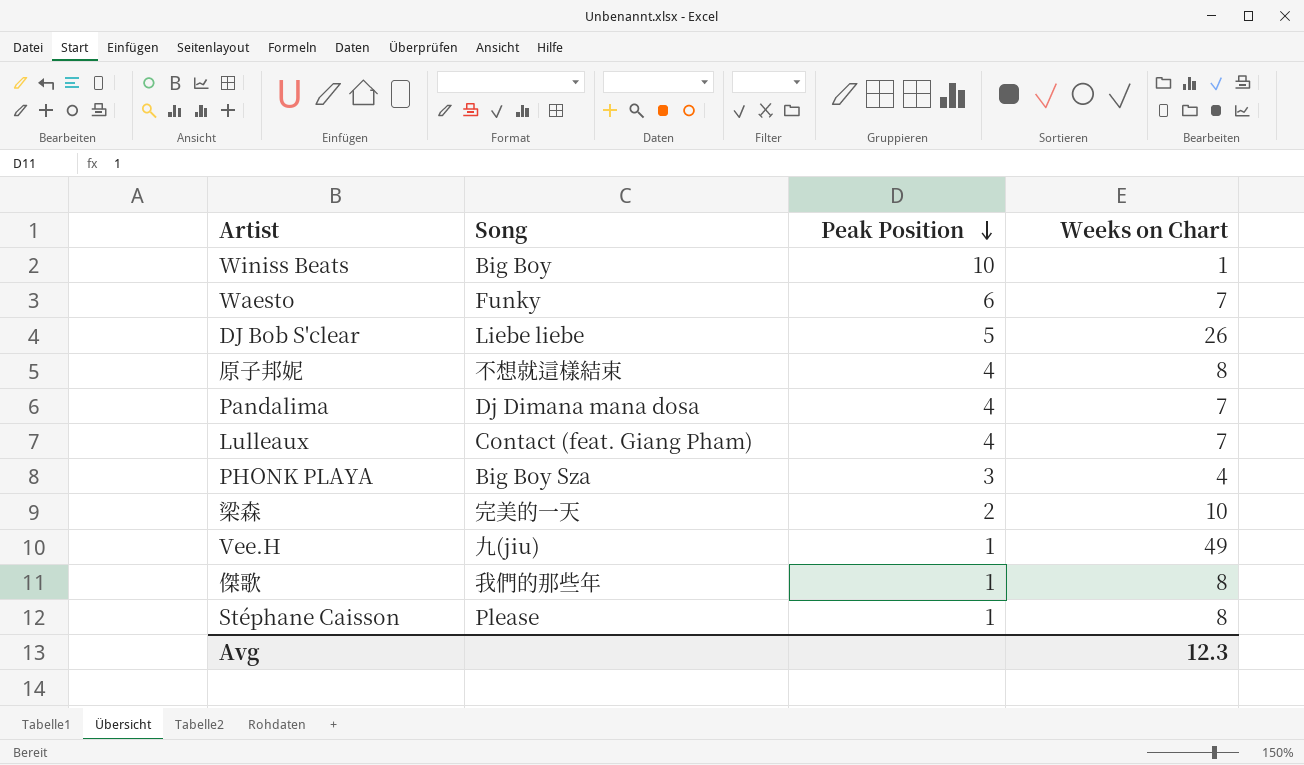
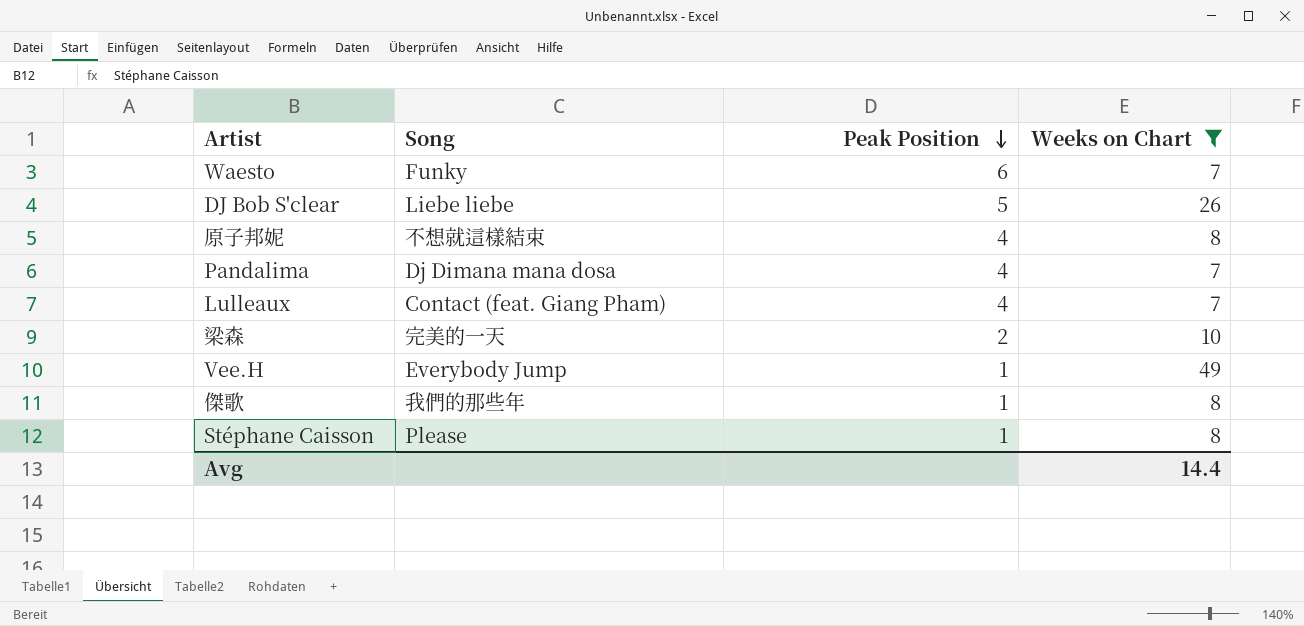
filter: none -> Weeks on Chart >= 7
Vee.H | Song: 九(jiu) -> Everybody Jump
Avg | Weeks on Chart: 12.3 -> 14.4

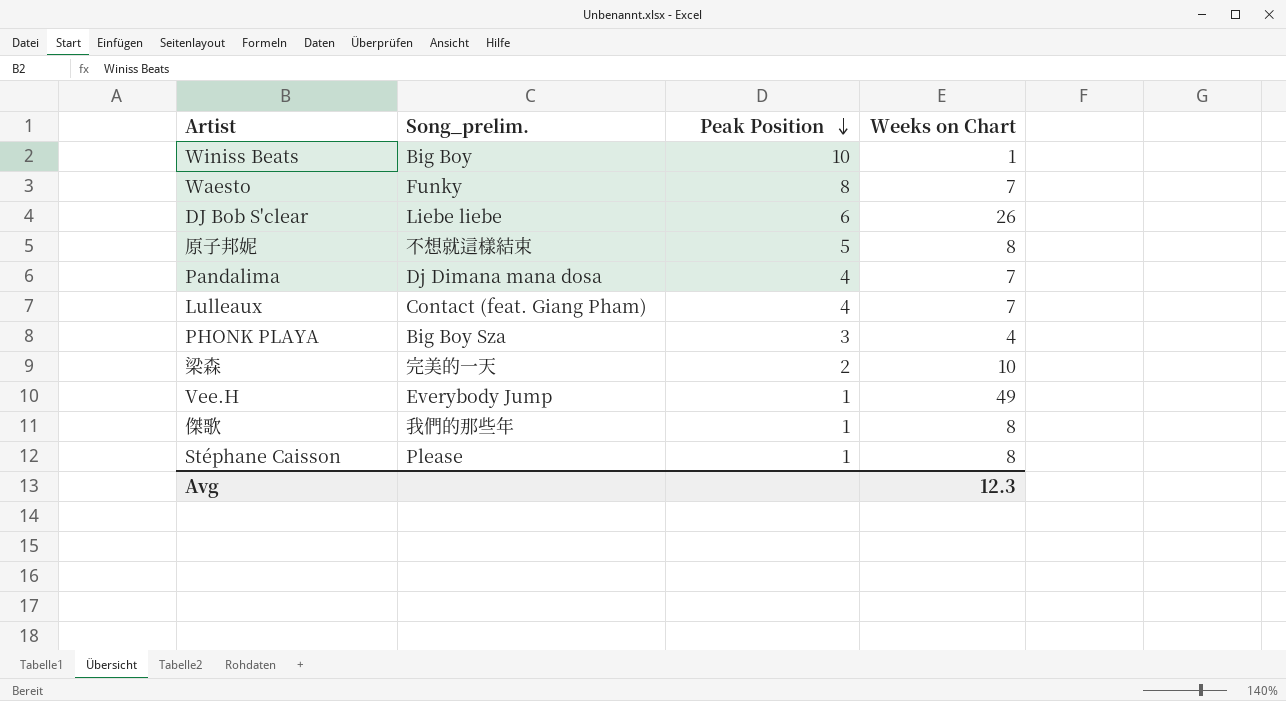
filter: Weeks on Chart >= 7 -> none
column name: Song -> Song_prelim.
Waesto | Peak Position: 6 -> 8
DJ Bob S'clear | Peak Position: 5 -> 6
原子邦妮 | Peak Position: 4 -> 5
Avg | Weeks on Chart: 14.4 -> 12.3

